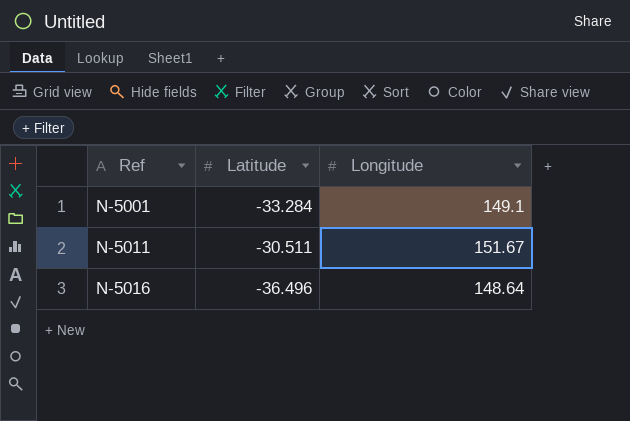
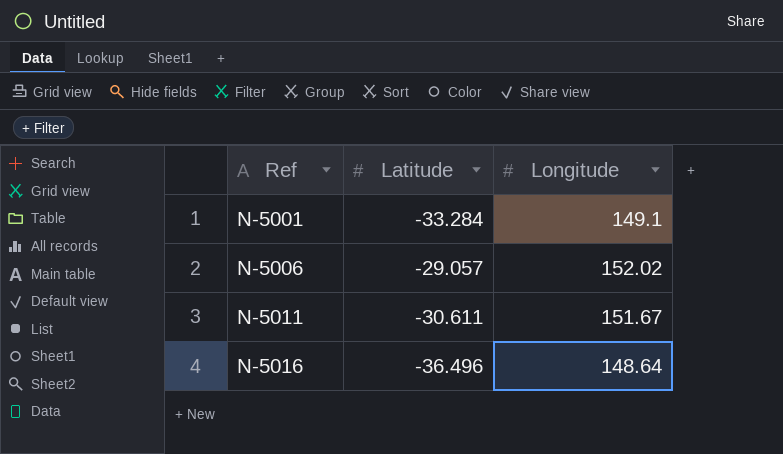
row N-5006: none -> -29.057 | 152.02
N-5011 | Latitude: -30.511 -> -30.611

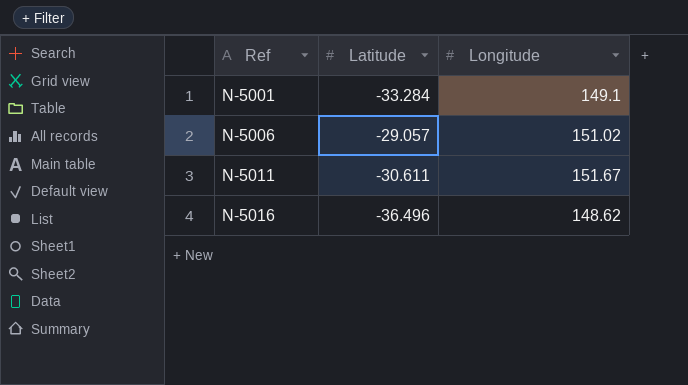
N-5006 | Longitude: 152.02 -> 151.02
N-5016 | Longitude: 148.64 -> 148.62

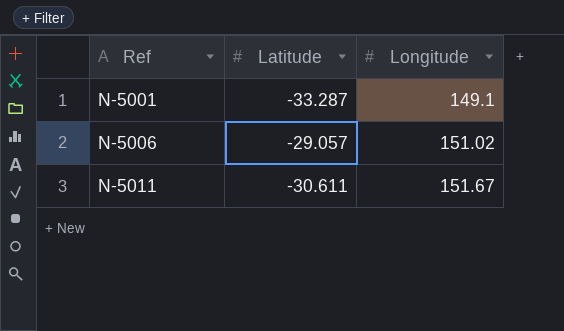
row N-5016: -36.496 | 148.62 -> none
N-5001 | Latitude: -33.284 -> -33.287

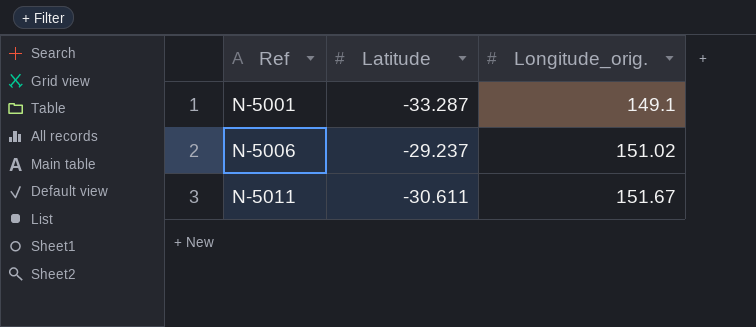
column name: Longitude -> Longitude_orig.
N-5006 | Latitude: -29.057 -> -29.237

